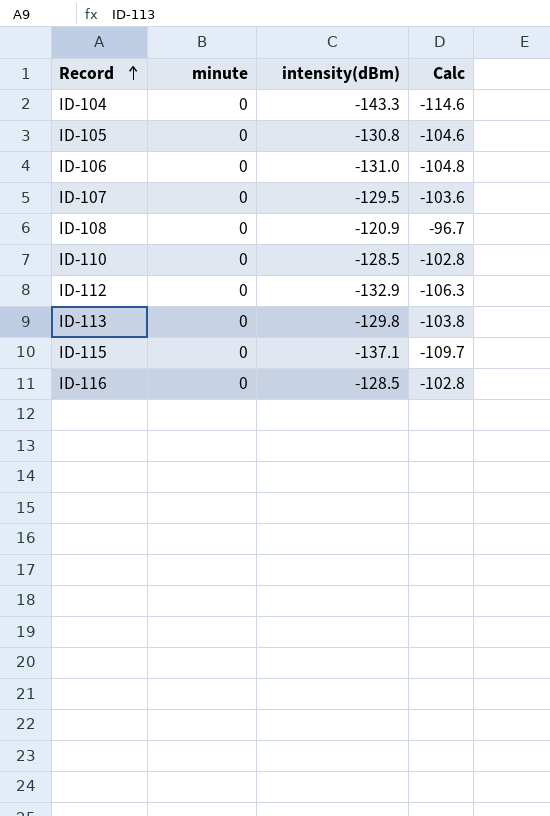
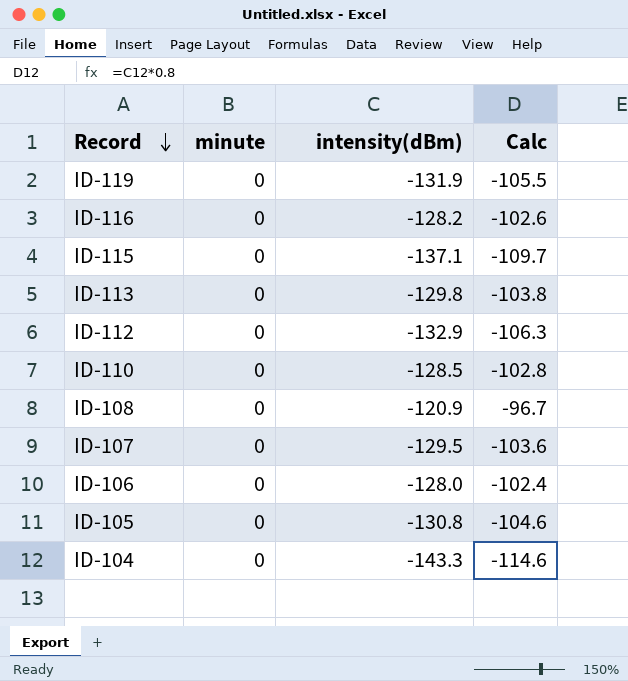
row order: Record ascending -> Record descending
row ID-119: none -> 0 | -131.9 | -105.5
ID-116 | intensity(dBm): -128.5 -> -128.2
ID-116 | Calc: -102.8 -> -102.6
ID-106 | intensity(dBm): -131.0 -> -128.0
ID-106 | Calc: -104.8 -> -102.4

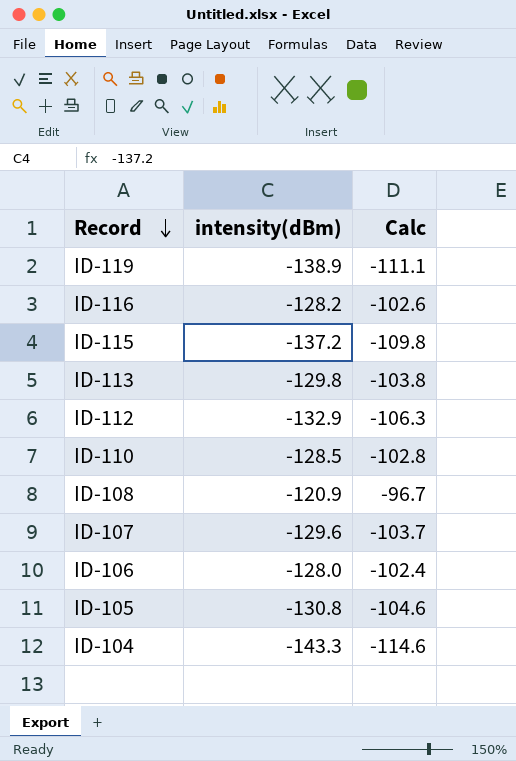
column minute | position: 2 -> none
ID-119 | intensity(dBm): -131.9 -> -138.9
ID-119 | Calc: -105.5 -> -111.1
ID-115 | intensity(dBm): -137.1 -> -137.2
ID-115 | Calc: -109.7 -> -109.8
ID-107 | intensity(dBm): -129.5 -> -129.6
ID-107 | Calc: -103.6 -> -103.7

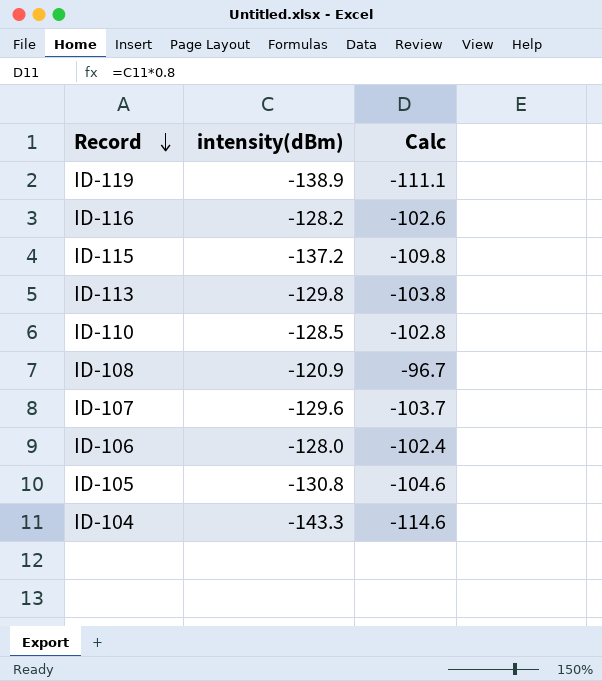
row ID-112: -132.9 | -106.3 -> none

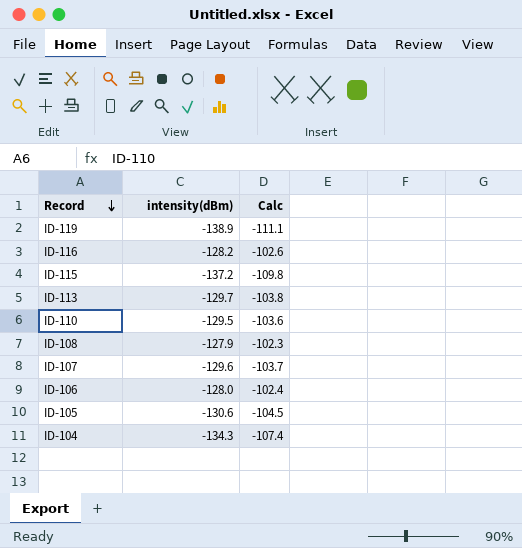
ID-113 | intensity(dBm): -129.8 -> -129.7
ID-110 | intensity(dBm): -128.5 -> -129.5
ID-110 | Calc: -102.8 -> -103.6
ID-108 | intensity(dBm): -120.9 -> -127.9
ID-108 | Calc: -96.7 -> -102.3
ID-105 | intensity(dBm): -130.8 -> -130.6
ID-105 | Calc: -104.6 -> -104.5
ID-104 | intensity(dBm): -143.3 -> -134.3
ID-104 | Calc: -114.6 -> -107.4

